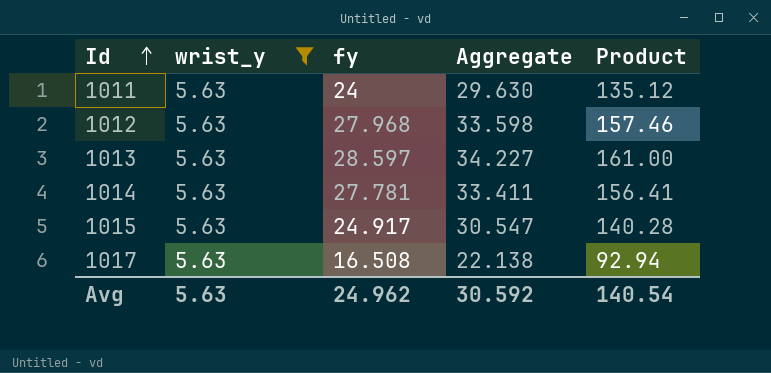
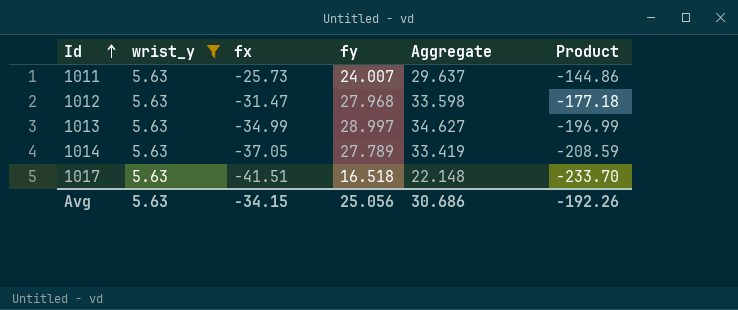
column fx | position: none -> 3
column Product | formula: [wrist_y] * [fy] -> [wrist_y] * [fx]
row 1015: 5.63 | 24.917 | 30.547 | 140.28 -> none
1011 | fy: 24 -> 24.007
1011 | Aggregate: 29.630 -> 29.637
1013 | fy: 28.597 -> 28.997
1013 | Aggregate: 34.227 -> 34.627
1014 | fy: 27.781 -> 27.789
1014 | Aggregate: 33.411 -> 33.419
1017 | fy: 16.508 -> 16.518
1017 | Aggregate: 22.138 -> 22.148
Avg | fy: 24.962 -> 25.056
Avg | Aggregate: 30.592 -> 30.686
Avg | Product: 140.54 -> -192.26

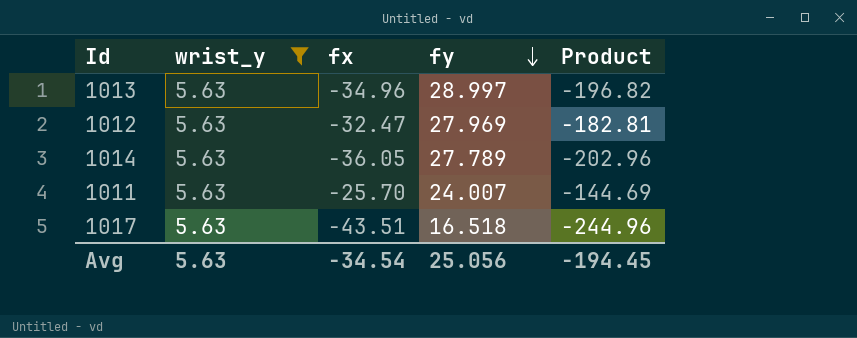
row order: Id ascending -> fy descending
column Aggregate | formula: [wrist_y] + [fy] -> none
1013 | fx: -34.99 -> -34.96
1013 | Product: -196.99 -> -196.82
1012 | fx: -31.47 -> -32.47
1012 | fy: 27.968 -> 27.969
1012 | Product: -177.18 -> -182.81
1014 | fx: -37.05 -> -36.05
1014 | Product: -208.59 -> -202.96
1011 | fx: -25.73 -> -25.70
1011 | Product: -144.86 -> -144.69
1017 | fx: -41.51 -> -43.51
1017 | Product: -233.70 -> -244.96
Avg | fx: -34.15 -> -34.54
Avg | Product: -192.26 -> -194.45

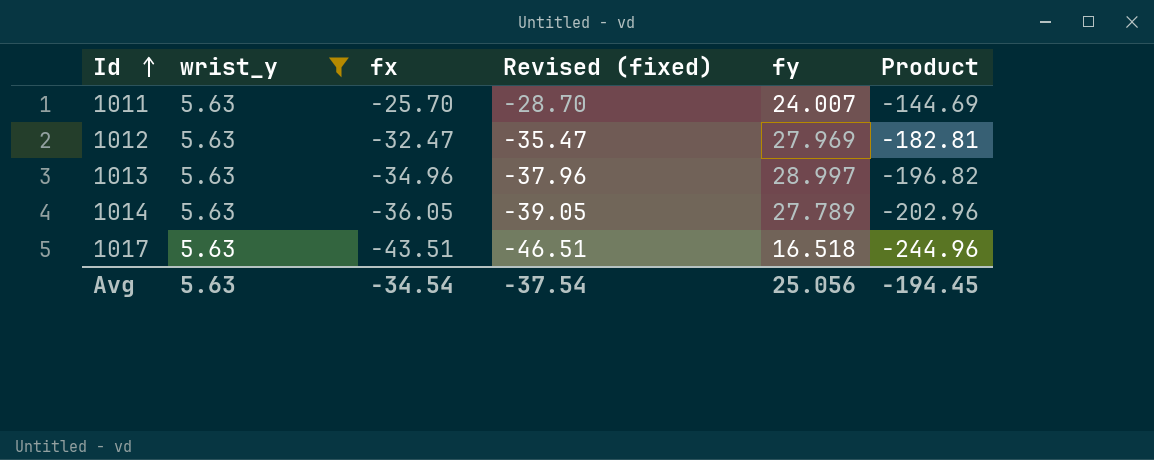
row order: fy descending -> Id ascending
column Revised (fixed) | formula: none -> [fx] - 3

